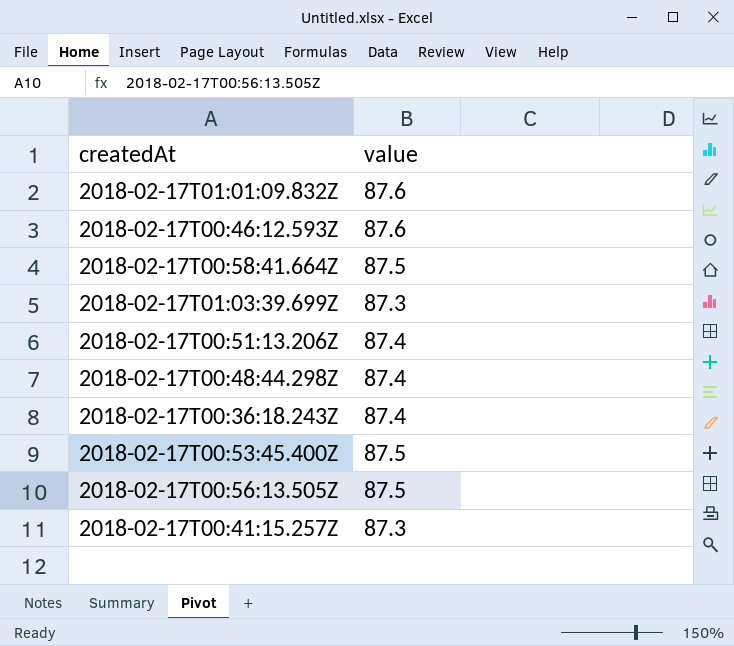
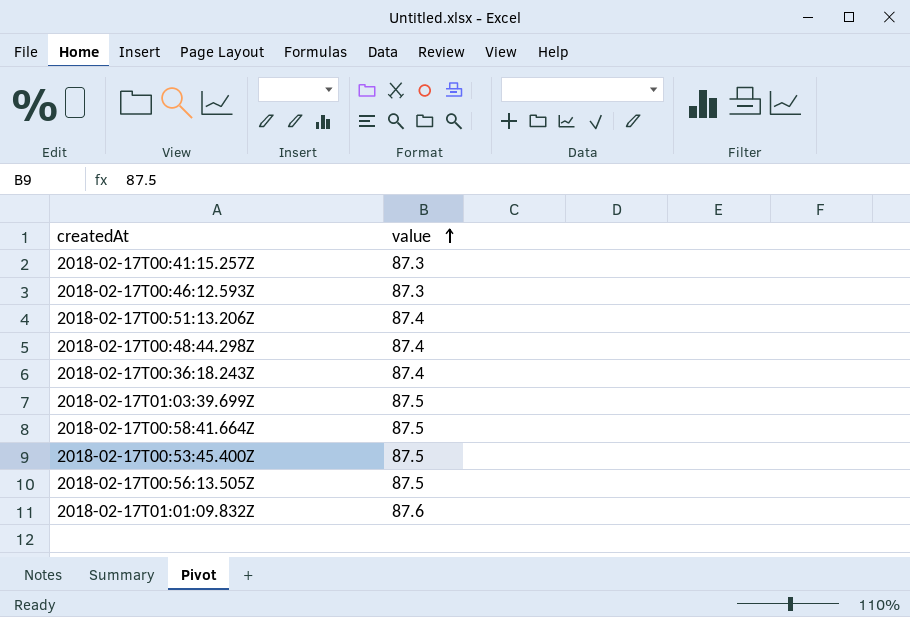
row order: none -> value ascending
2018-02-17T00:46:12.593Z | value: 87.6 -> 87.3
2018-02-17T01:03:39.699Z | value: 87.3 -> 87.5

